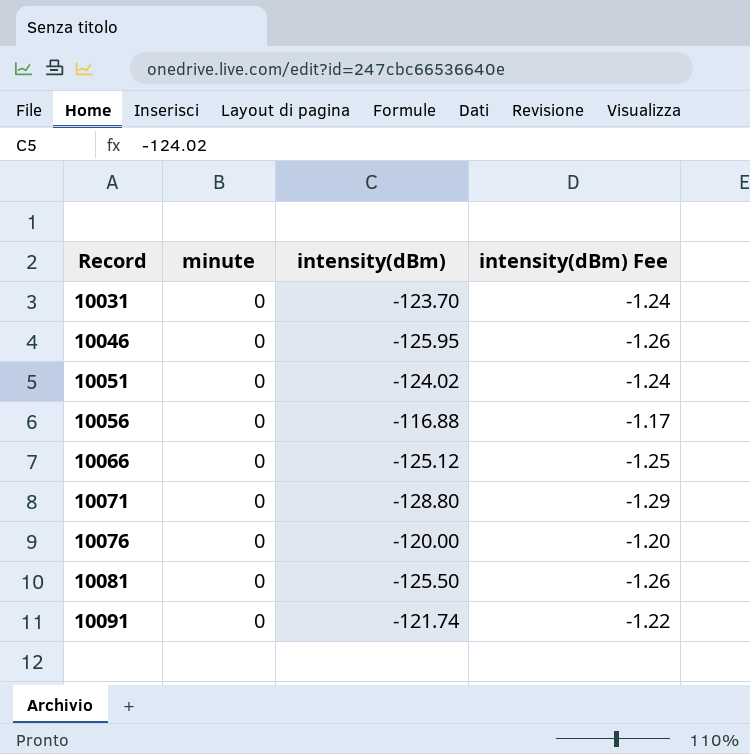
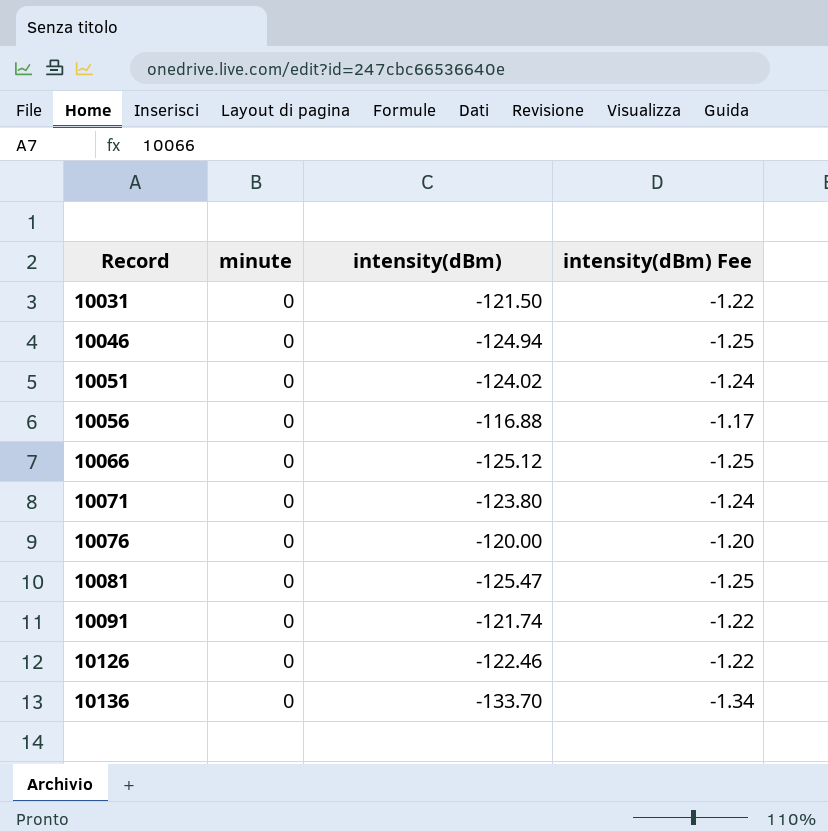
10031 | intensity(dBm): -123.70 -> -121.50
10031 | intensity(dBm) Fee: -1.24 -> -1.22
10046 | intensity(dBm): -125.95 -> -124.94
10046 | intensity(dBm) Fee: -1.26 -> -1.25
10071 | intensity(dBm): -128.80 -> -123.80
10071 | intensity(dBm) Fee: -1.29 -> -1.24
10081 | intensity(dBm): -125.50 -> -125.47
10081 | intensity(dBm) Fee: -1.26 -> -1.25
row 10126: none -> 0 | -122.46 | -1.22
row 10136: none -> 0 | -133.70 | -1.34

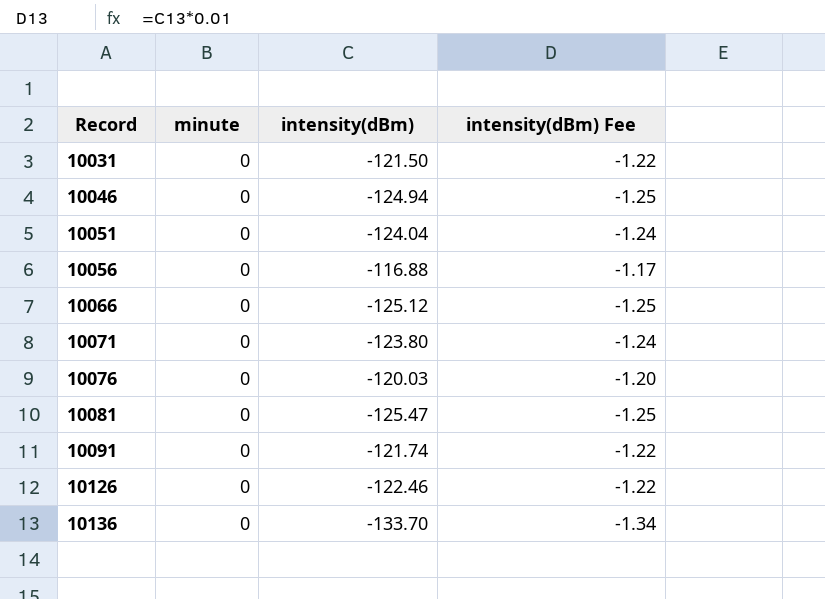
10051 | intensity(dBm): -124.02 -> -124.04
10076 | intensity(dBm): -120.00 -> -120.03

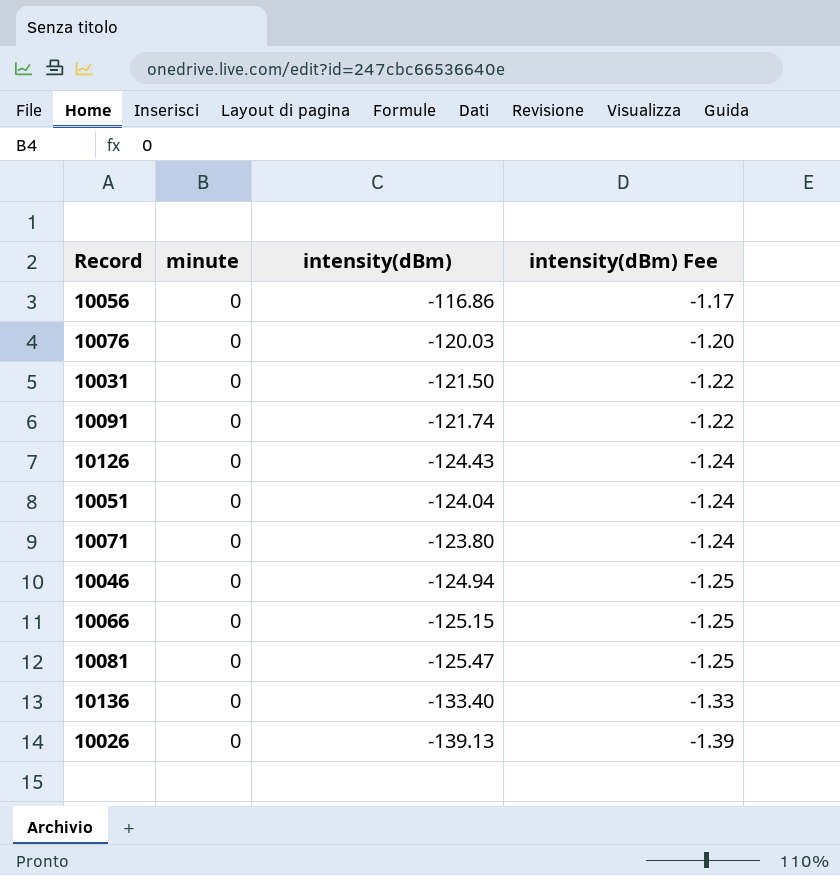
row order: Record ascending -> intensity(dBm) Fee descending
10056 | intensity(dBm): -116.88 -> -116.86
10126 | intensity(dBm): -122.46 -> -124.43
10126 | intensity(dBm) Fee: -1.22 -> -1.24
10066 | intensity(dBm): -125.12 -> -125.15
10136 | intensity(dBm): -133.70 -> -133.40
10136 | intensity(dBm) Fee: -1.34 -> -1.33
row 10026: none -> 0 | -139.13 | -1.39

